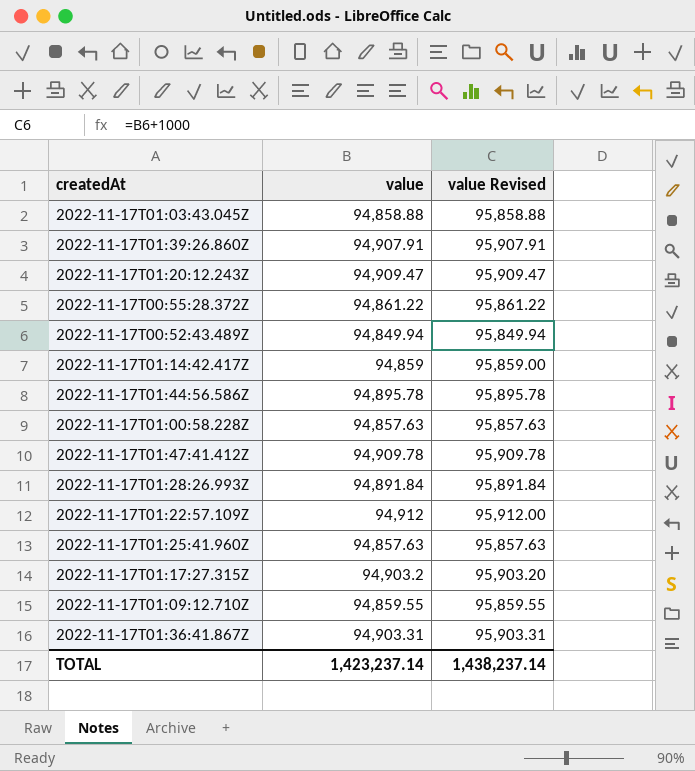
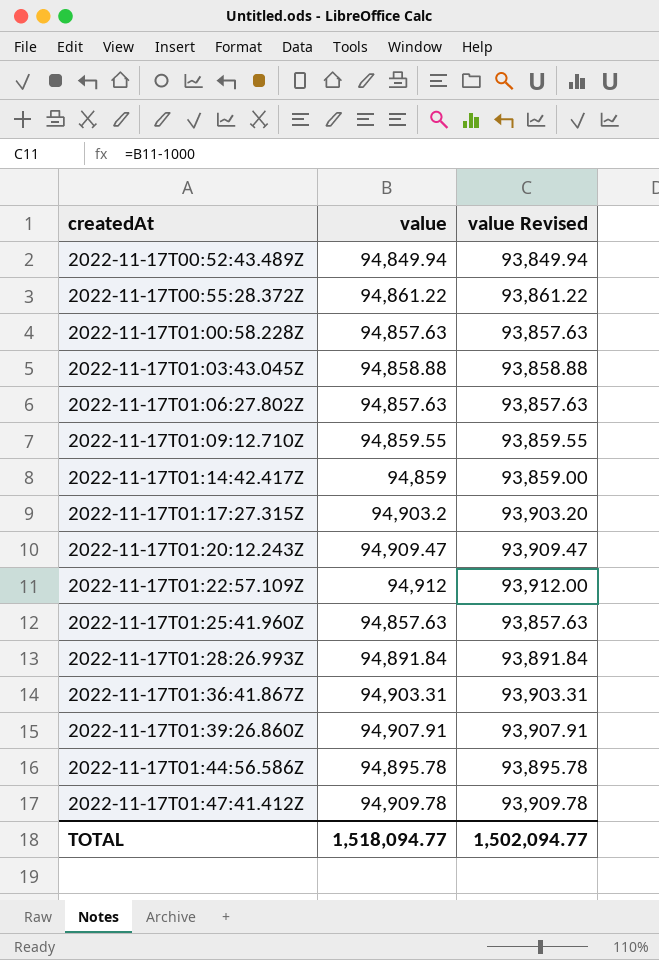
row order: none -> createdAt ascending
column value Revised | formula: [value] + 1000 -> [value] - 1000
row 2022-11-17T01:06:27.802Z: none -> 94,857.63 | 93,857.63
TOTAL | value: 1,423,237.14 -> 1,518,094.77
TOTAL | value Revised: 1,438,237.14 -> 1,502,094.77

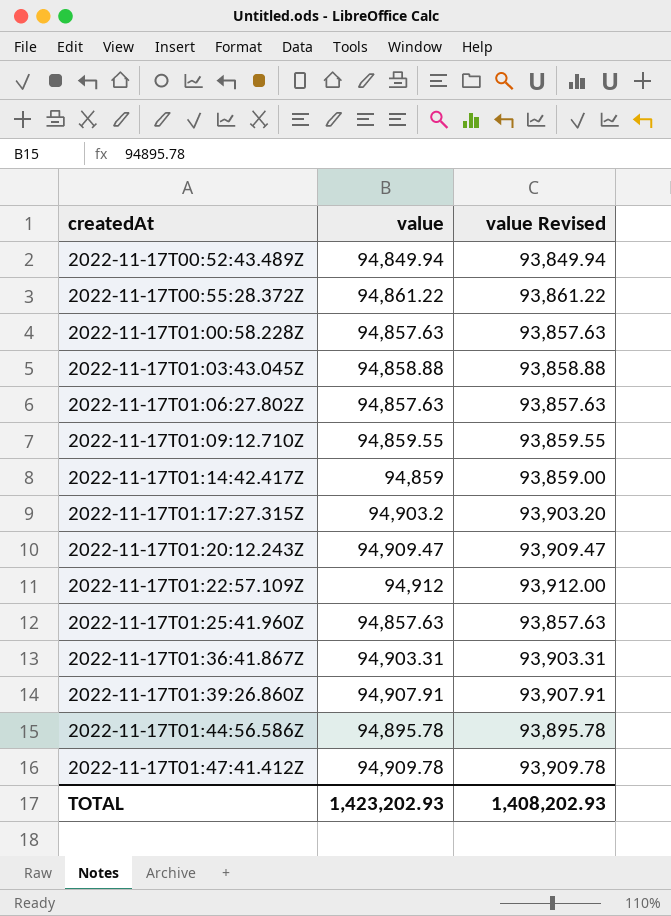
row 2022-11-17T01:28:26.993Z: 94,891.84 | 93,891.84 -> none
TOTAL | value: 1,518,094.77 -> 1,423,202.93
TOTAL | value Revised: 1,502,094.77 -> 1,408,202.93

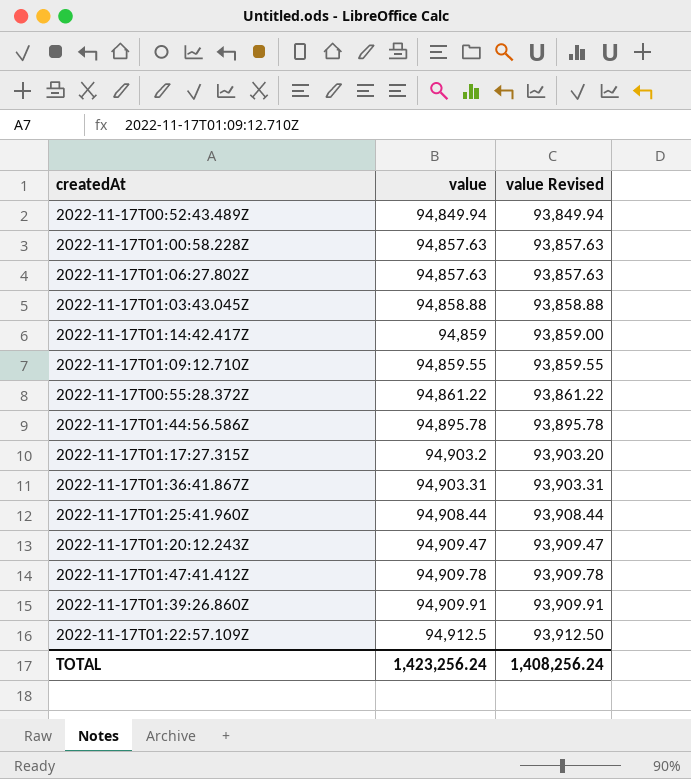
row order: createdAt ascending -> value ascending
2022-11-17T01:25:41.960Z | value: 94,857.63 -> 94,908.44
2022-11-17T01:25:41.960Z | value Revised: 93,857.63 -> 93,908.44
2022-11-17T01:39:26.860Z | value: 94,907.91 -> 94,909.91
2022-11-17T01:39:26.860Z | value Revised: 93,907.91 -> 93,909.91
2022-11-17T01:22:57.109Z | value: 94,912 -> 94,912.5
2022-11-17T01:22:57.109Z | value Revised: 93,912.00 -> 93,912.50
TOTAL | value: 1,423,202.93 -> 1,423,256.24
TOTAL | value Revised: 1,408,202.93 -> 1,408,256.24

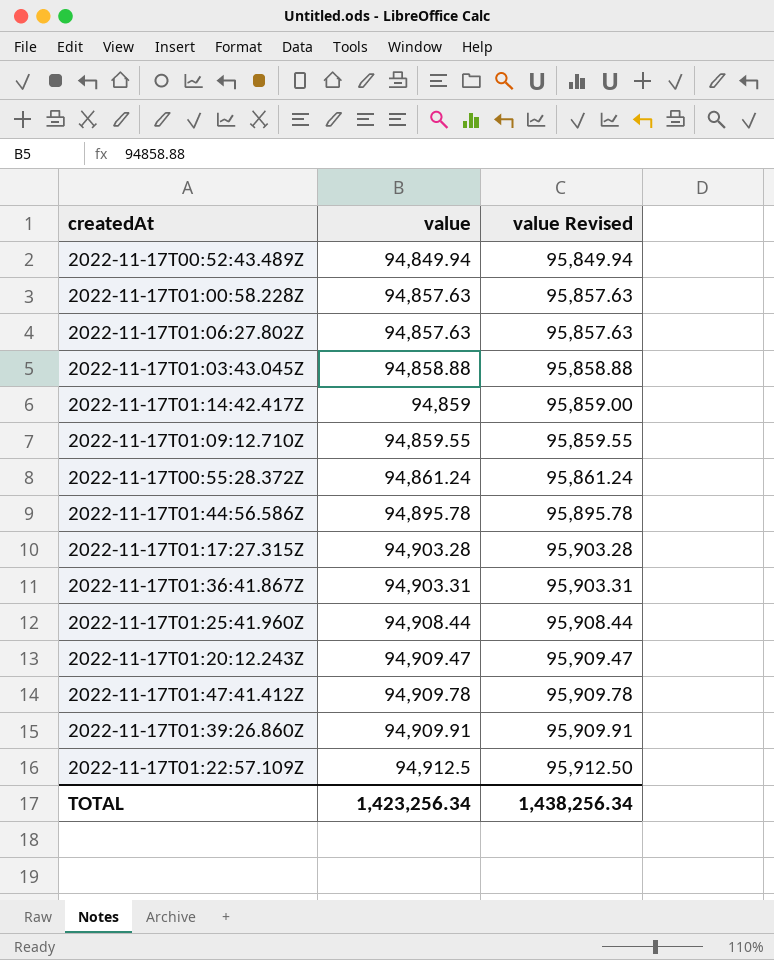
column value Revised | formula: [value] - 1000 -> [value] + 1000
2022-11-17T00:55:28.372Z | value: 94,861.22 -> 94,861.24
2022-11-17T01:17:27.315Z | value: 94,903.2 -> 94,903.28
TOTAL | value: 1,423,256.24 -> 1,423,256.34
TOTAL | value Revised: 1,408,256.24 -> 1,438,256.34

